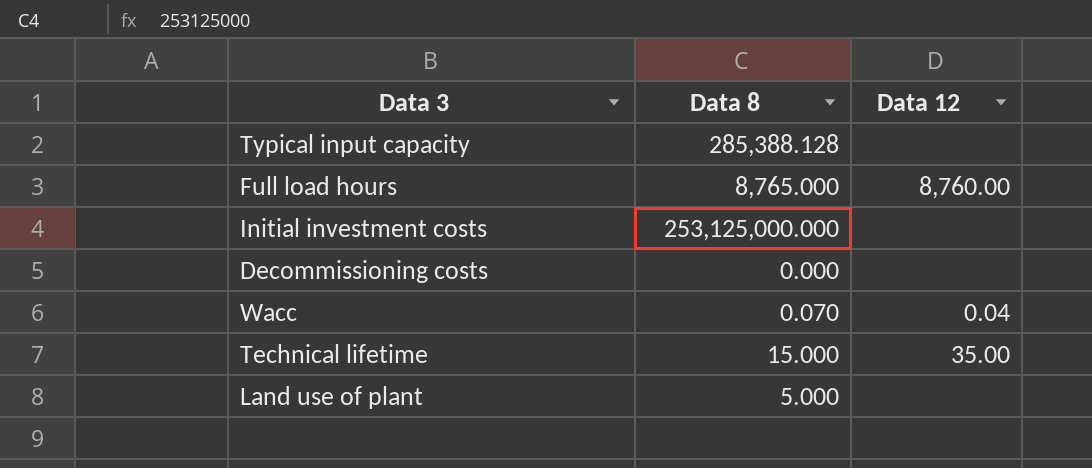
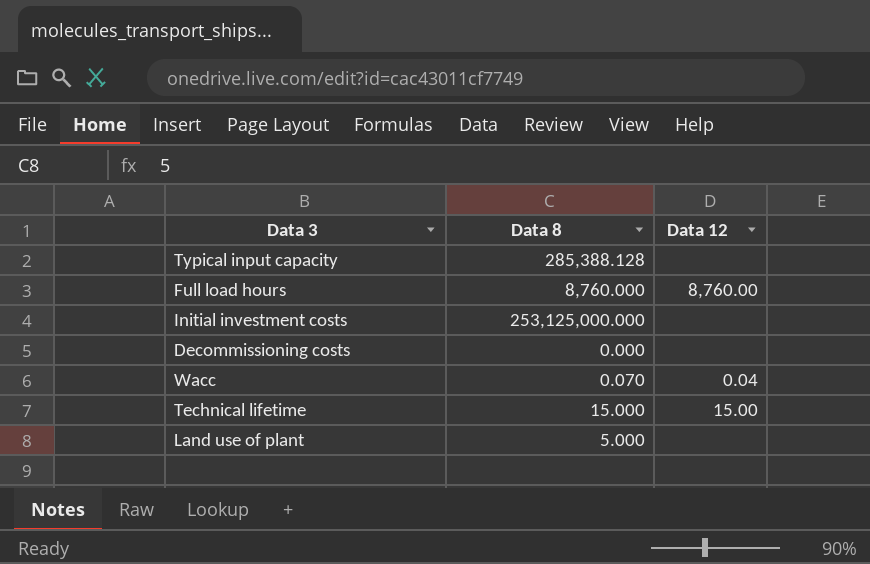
Full load hours | Data 8: 8,765.000 -> 8,760.000
Technical lifetime | Data 12: 35.00 -> 15.00

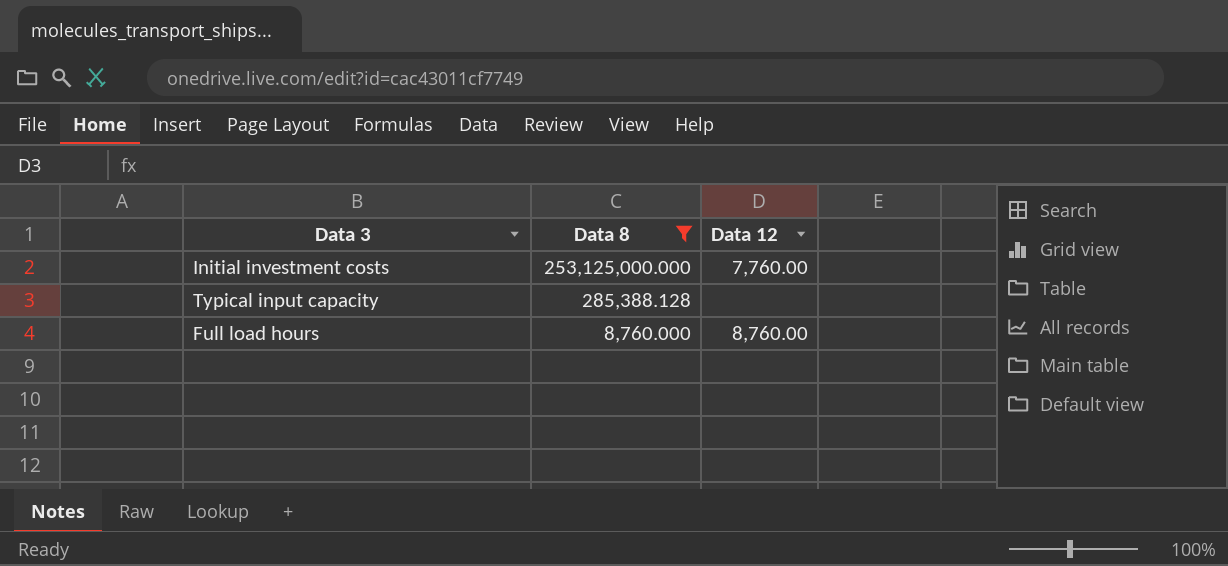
filter: none -> Data 8 >= 8,760.000
row order: none -> Data 8 descending
Initial investment costs | Data 12: none -> 7,760.00

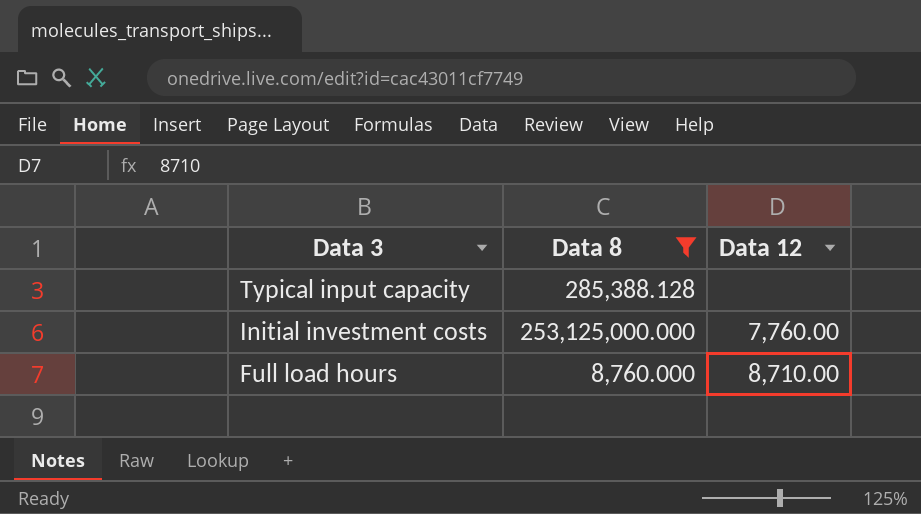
row order: Data 8 descending -> Data 3 descending
Full load hours | Data 12: 8,760.00 -> 8,710.00

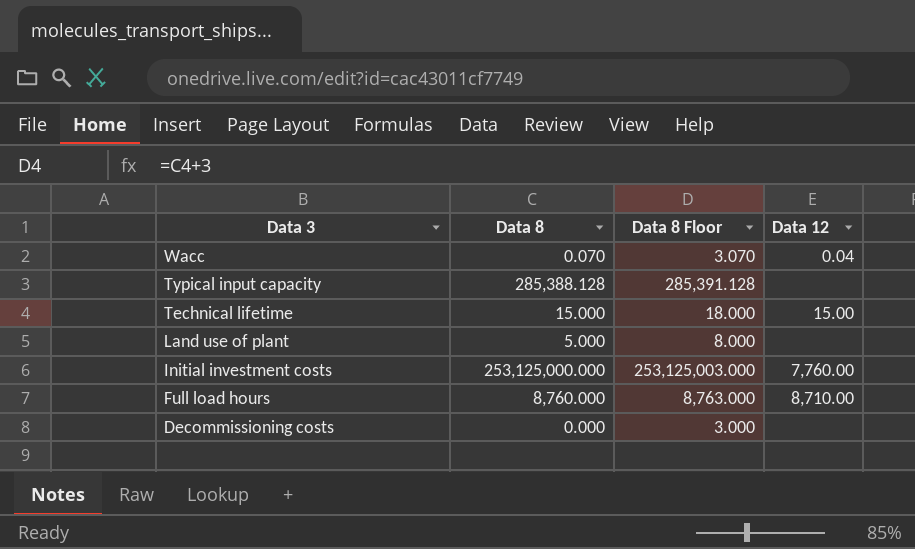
filter: Data 8 >= 8,760.000 -> none
column Data 8 Floor | formula: none -> [Data 8] + 3

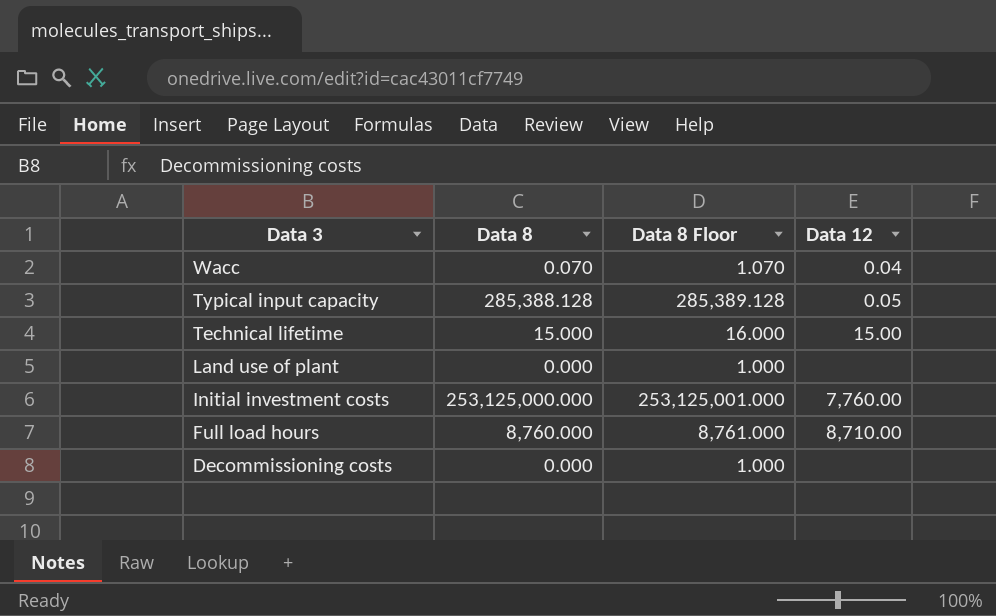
column Data 8 Floor | formula: [Data 8] + 3 -> [Data 8] + 1
Typical input capacity | Data 12: none -> 0.05
Land use of plant | Data 8: 5.000 -> 0.000

